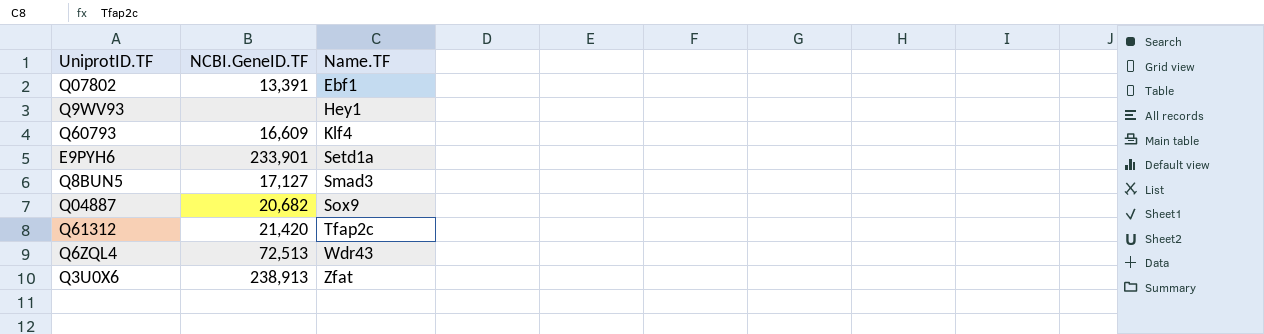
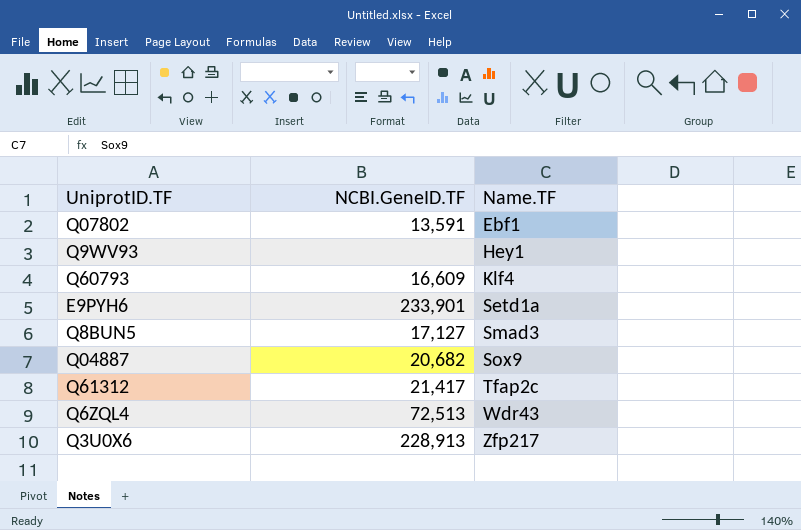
Q07802 | NCBI.GeneID.TF: 13,391 -> 13,591
Q61312 | NCBI.GeneID.TF: 21,420 -> 21,417
Q3U0X6 | NCBI.GeneID.TF: 238,913 -> 228,913
Q3U0X6 | Name.TF: Zfat -> Zfp217

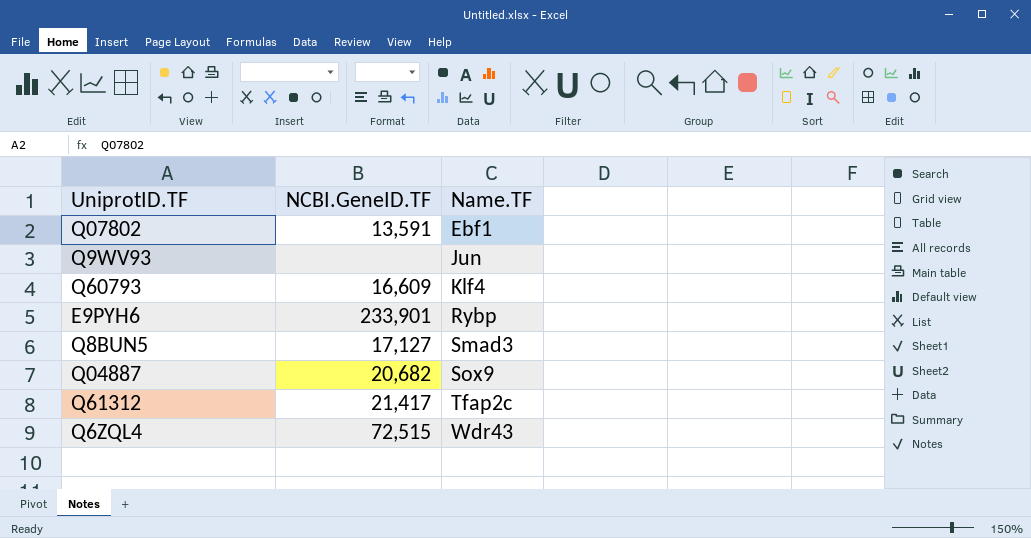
row Q3U0X6: 228,913 | Zfp217 -> none
Q9WV93 | Name.TF: Hey1 -> Jun
E9PYH6 | Name.TF: Setd1a -> Rybp
Q6ZQL4 | NCBI.GeneID.TF: 72,513 -> 72,515

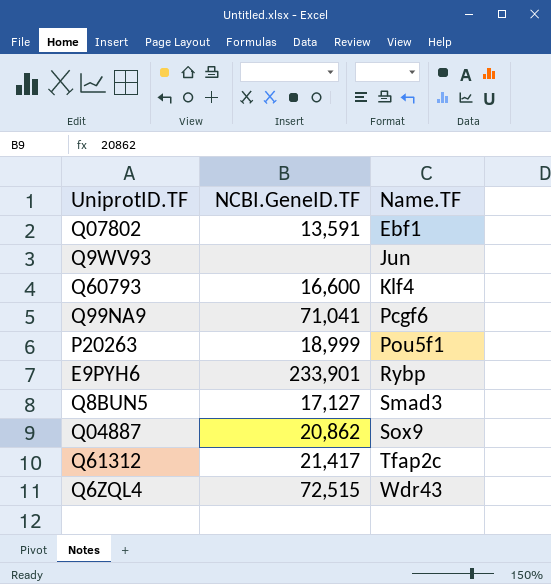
Q60793 | NCBI.GeneID.TF: 16,609 -> 16,600
row Q99NA9: none -> 71,041 | Pcgf6
row P20263: none -> 18,999 | Pou5f1
Q04887 | NCBI.GeneID.TF: 20,682 -> 20,862

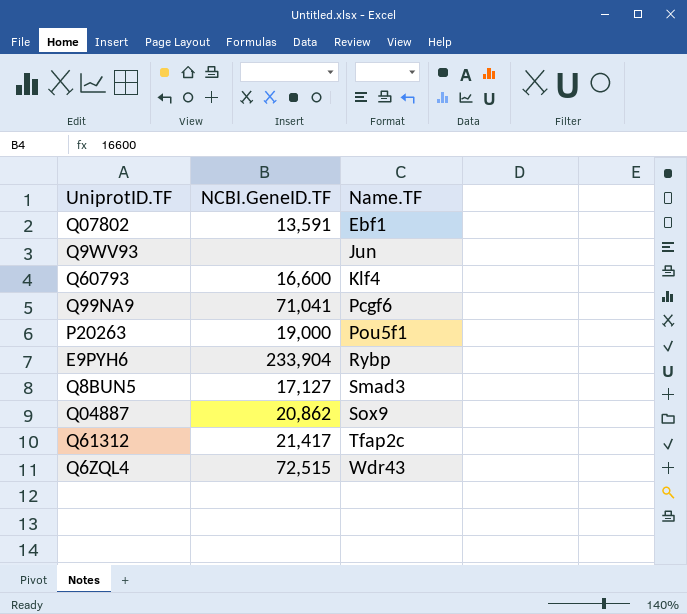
P20263 | NCBI.GeneID.TF: 18,999 -> 19,000
E9PYH6 | NCBI.GeneID.TF: 233,901 -> 233,904

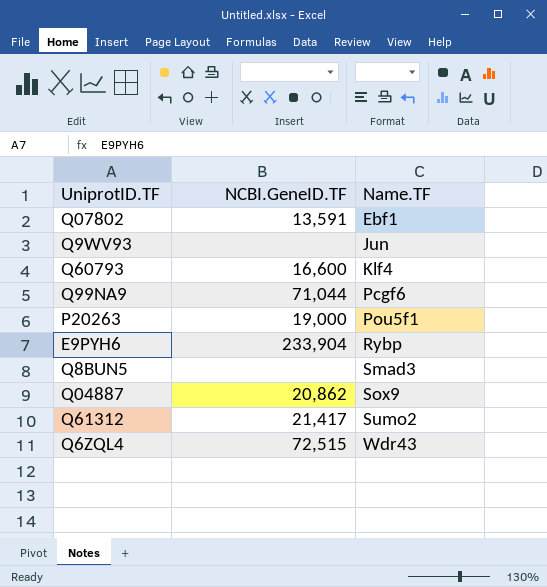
Q99NA9 | NCBI.GeneID.TF: 71,041 -> 71,044
Q8BUN5 | NCBI.GeneID.TF: 17,127 -> none
Q61312 | Name.TF: Tfap2c -> Sumo2

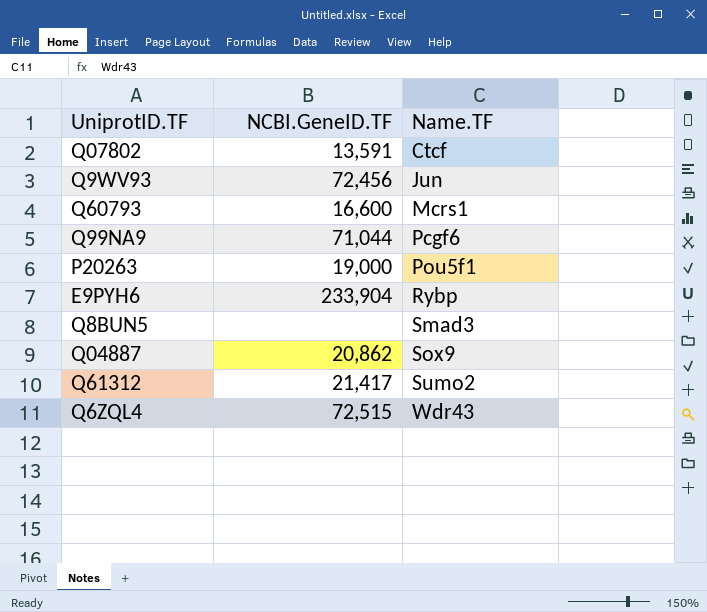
Q07802 | Name.TF: Ebf1 -> Ctcf
Q9WV93 | NCBI.GeneID.TF: none -> 72,456
Q60793 | Name.TF: Klf4 -> Mcrs1

